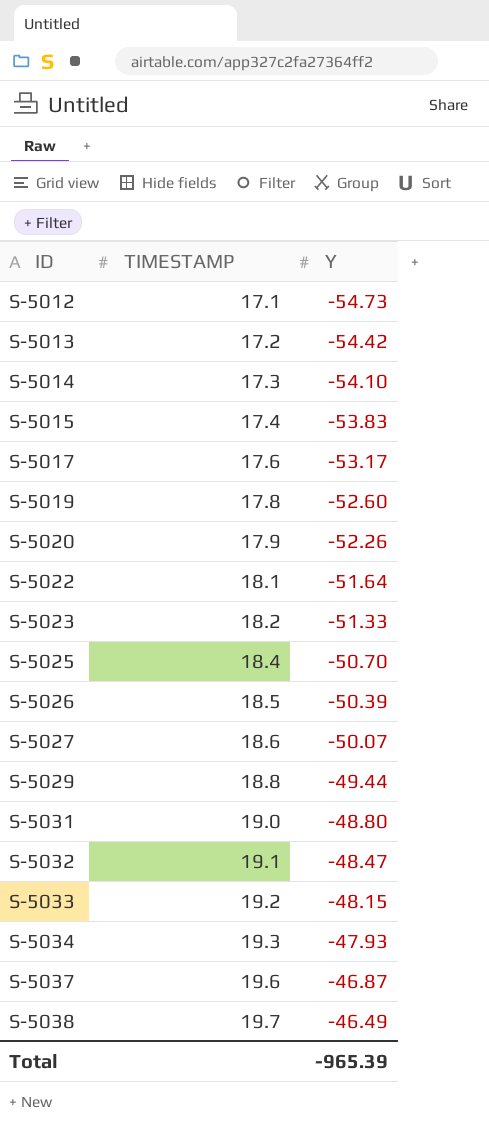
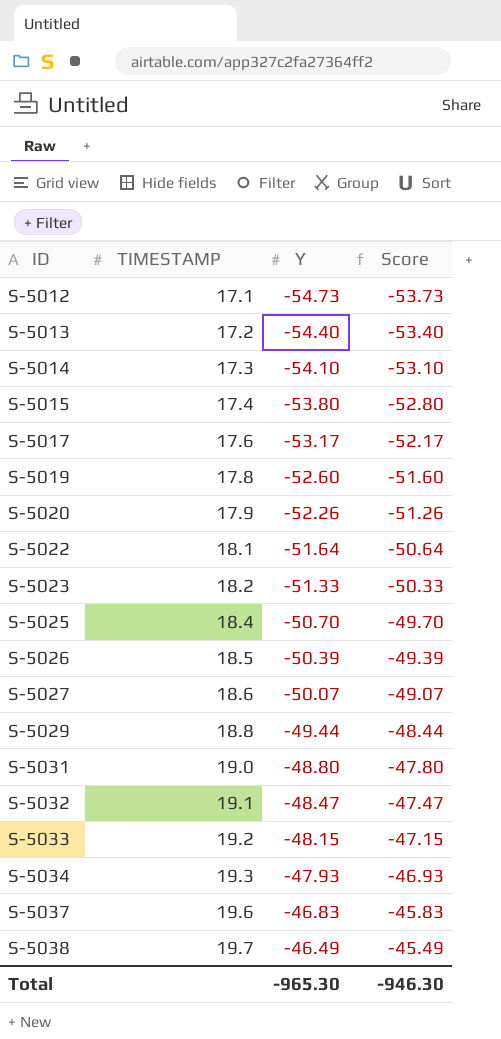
column Score | formula: none -> [Y] + 1
S-5013 | Y: -54.42 -> -54.40
S-5015 | Y: -53.83 -> -53.80
S-5037 | Y: -46.87 -> -46.83
Total | Y: -965.39 -> -965.30

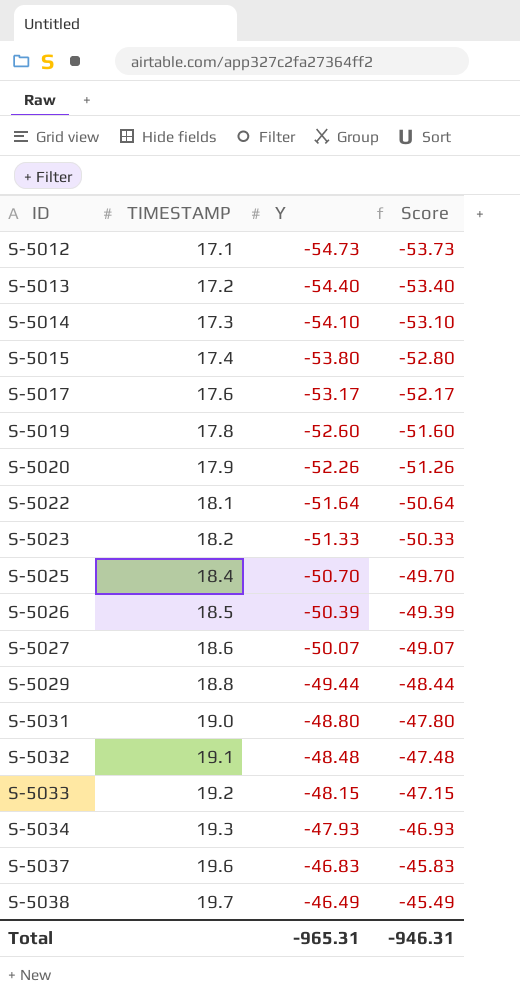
S-5032 | Y: -48.47 -> -48.48
S-5032 | Score: -47.47 -> -47.48
Total | Y: -965.30 -> -965.31
Total | Score: -946.30 -> -946.31

